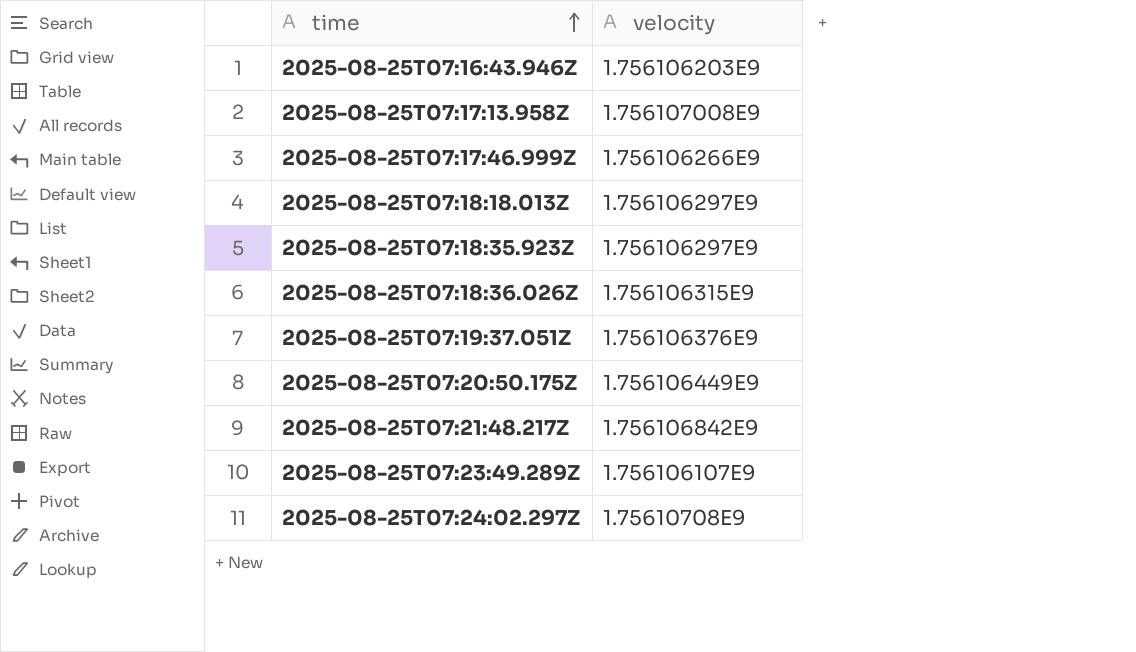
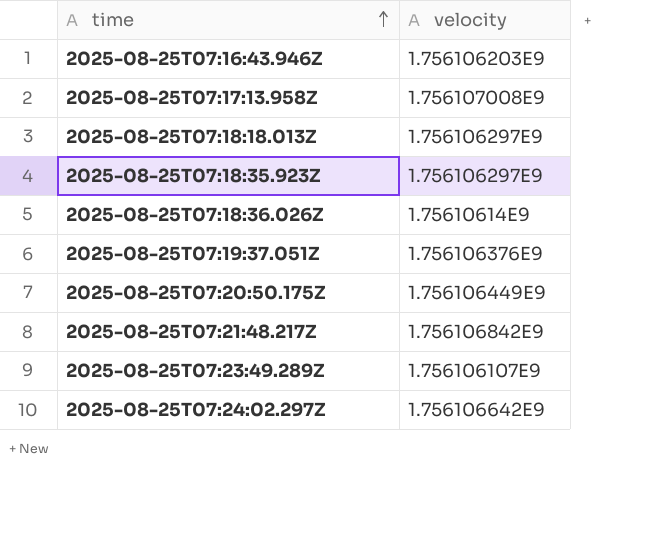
row 2025-08-25T07:17:46.999Z: 1.756106266E9 -> none
2025-08-25T07:18:36.026Z | velocity: 1.756106315E9 -> 1.75610614E9
2025-08-25T07:24:02.297Z | velocity: 1.75610708E9 -> 1.756106642E9

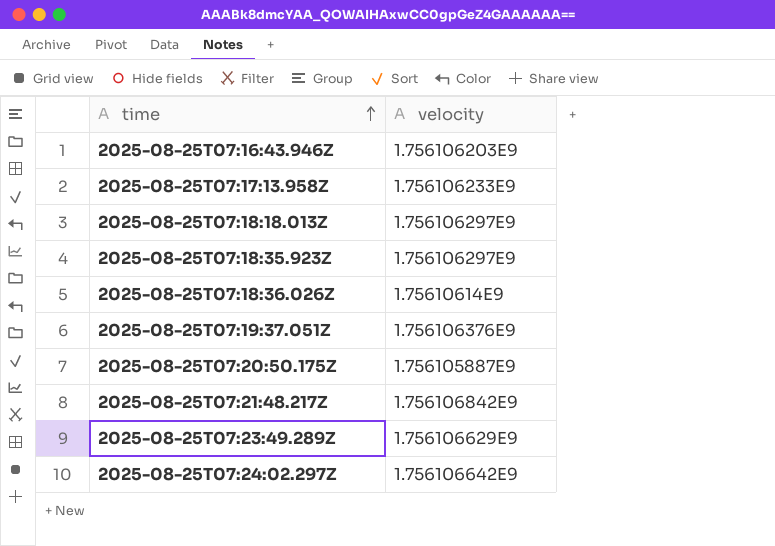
2025-08-25T07:17:13.958Z | velocity: 1.756107008E9 -> 1.756106233E9
2025-08-25T07:20:50.175Z | velocity: 1.756106449E9 -> 1.756105887E9
2025-08-25T07:23:49.289Z | velocity: 1.756106107E9 -> 1.756106629E9

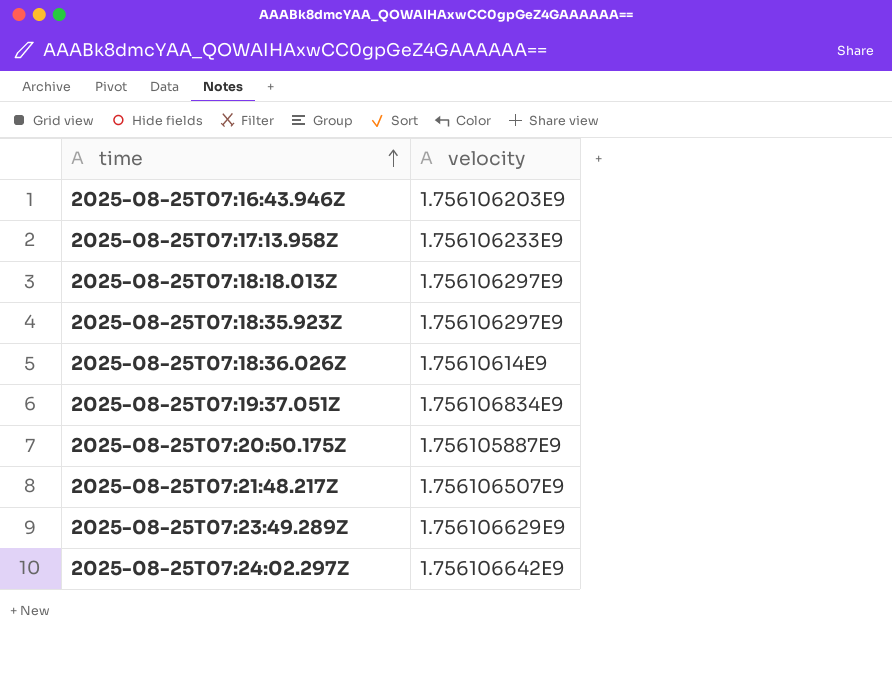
2025-08-25T07:19:37.051Z | velocity: 1.756106376E9 -> 1.756106834E9
2025-08-25T07:21:48.217Z | velocity: 1.756106842E9 -> 1.756106507E9

